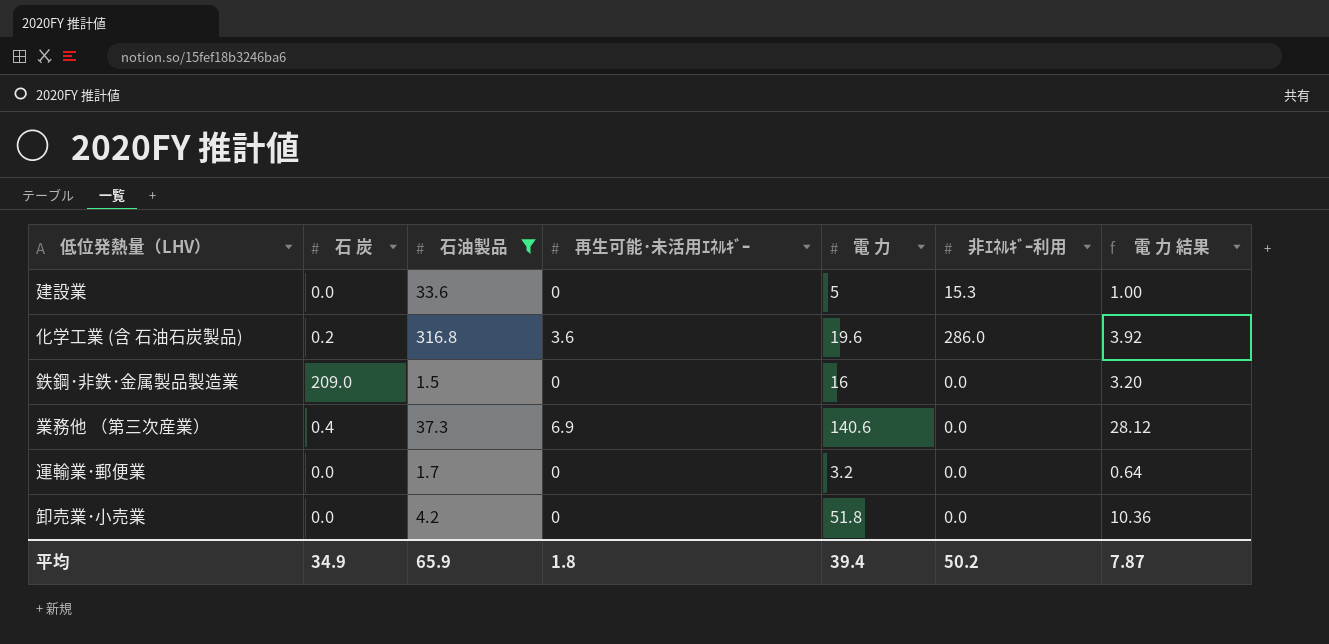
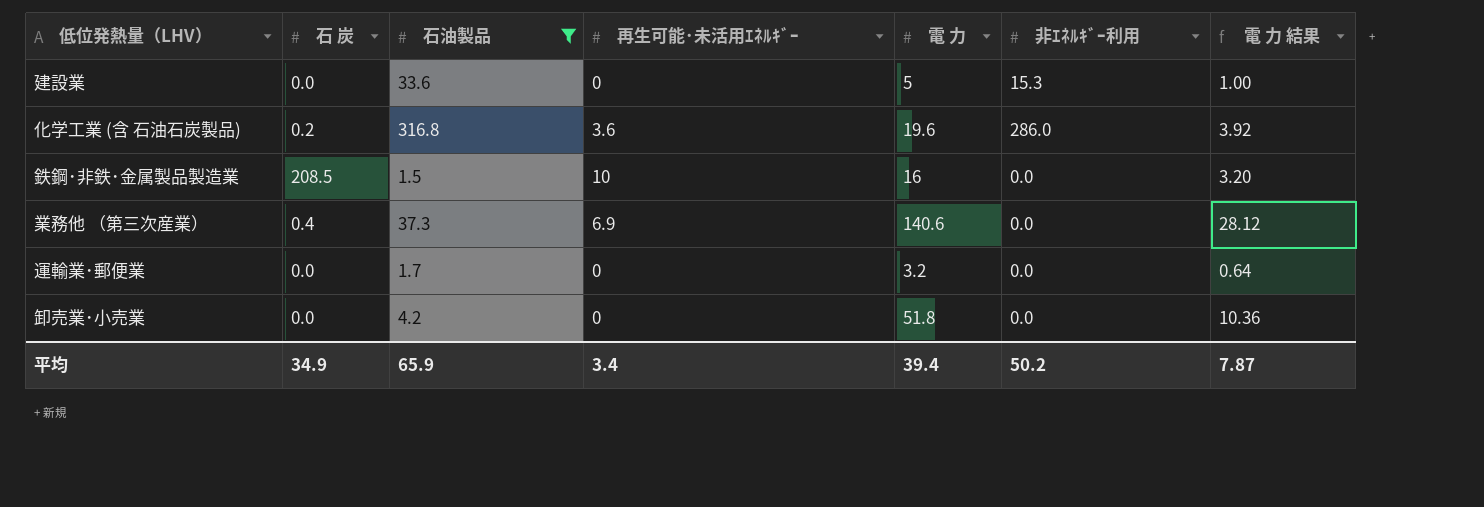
鉄鋼･非鉄･金属製品製造業 | 石 炭: 209.0 -> 208.5
鉄鋼･非鉄･金属製品製造業 | 再生可能･未活用ｴﾈﾙｷﾞｰ: 0 -> 10
平均 | 再生可能･未活用ｴﾈﾙｷﾞｰ: 1.8 -> 3.4

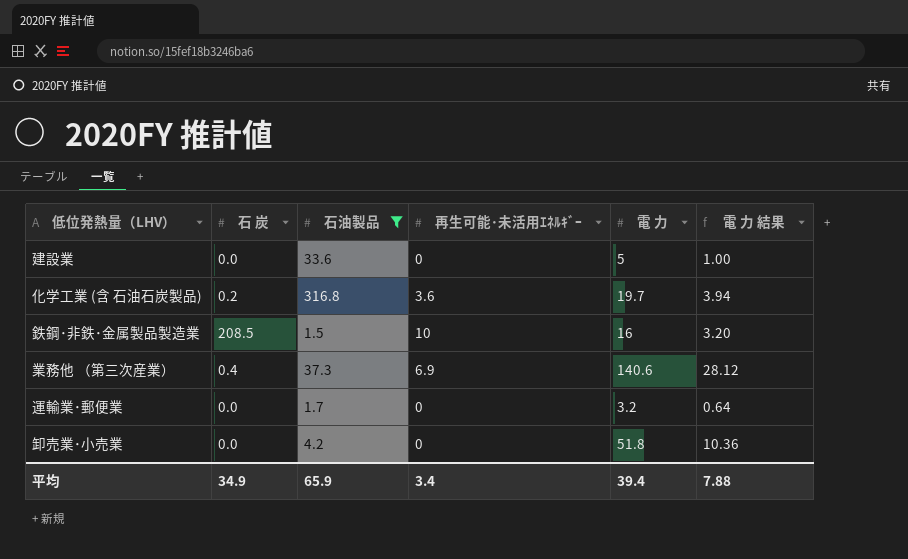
column 非ｴﾈﾙｷﾞｰ利用 | position: 6 -> none
化学工業 (含 石油石炭製品) | 電 力: 19.6 -> 19.7
化学工業 (含 石油石炭製品) | 電 力 結果: 3.92 -> 3.94
平均 | 電 力 結果: 7.87 -> 7.88

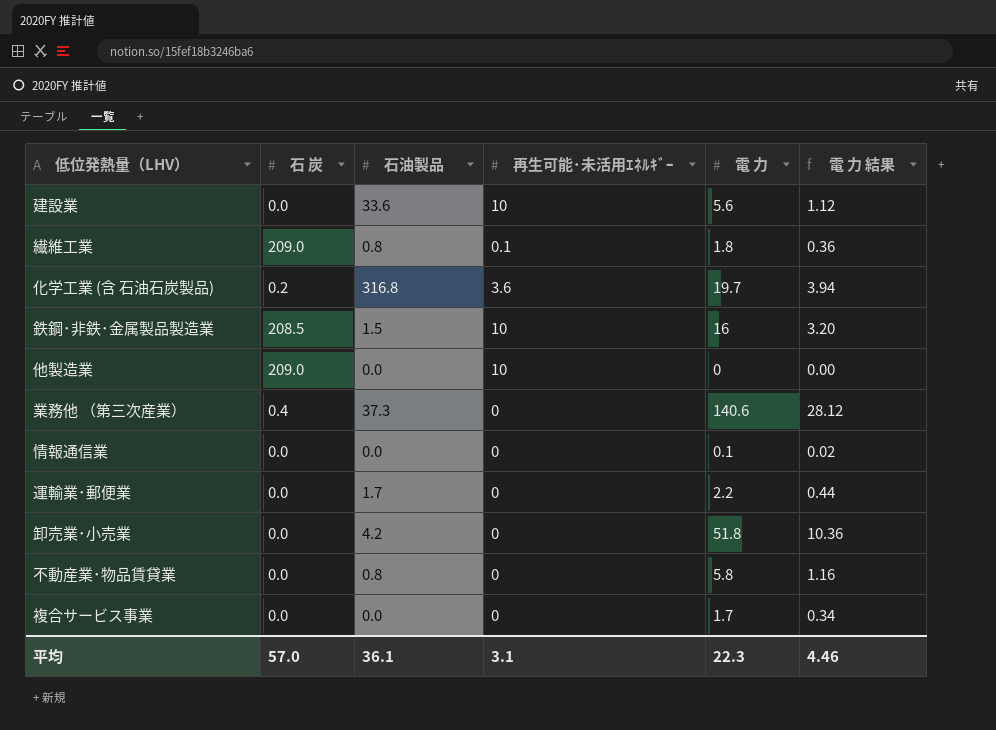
filter: 石油製品 >= 1.5 -> none
建設業 | 再生可能･未活用ｴﾈﾙｷﾞｰ: 0 -> 10
建設業 | 電 力: 5 -> 5.6
建設業 | 電 力 結果: 1.00 -> 1.12
業務他 （第三次産業） | 再生可能･未活用ｴﾈﾙｷﾞｰ: 6.9 -> 0
運輸業･郵便業 | 電 力: 3.2 -> 2.2
運輸業･郵便業 | 電 力 結果: 0.64 -> 0.44
平均 | 石 炭: 34.9 -> 57.0
平均 | 石油製品: 65.9 -> 36.1
平均 | 再生可能･未活用ｴﾈﾙｷﾞｰ: 3.4 -> 3.1
平均 | 電 力: 39.4 -> 22.3
平均 | 電 力 結果: 7.88 -> 4.46

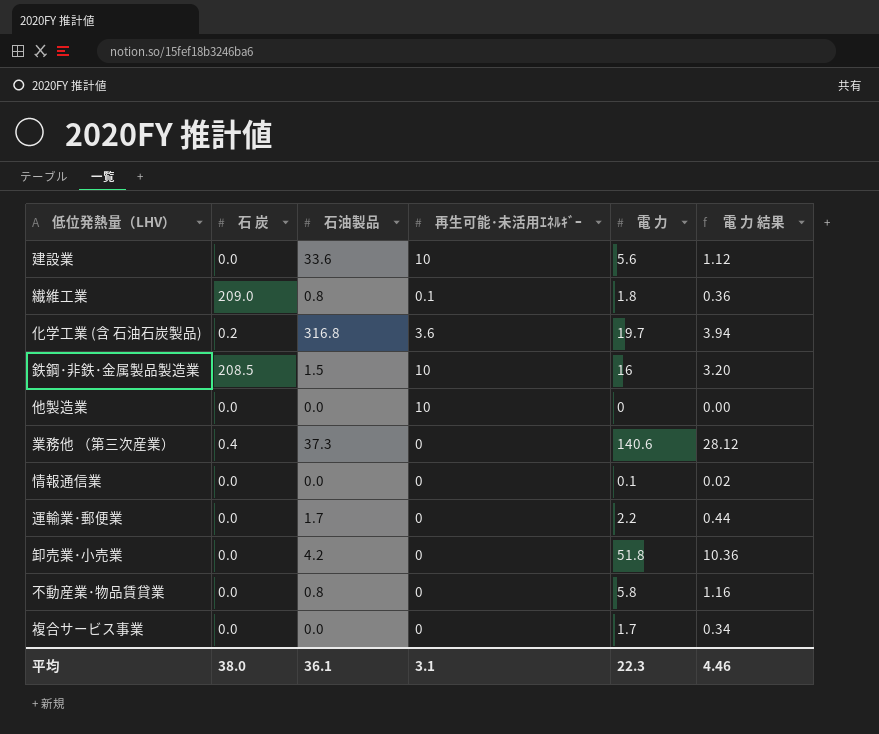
他製造業 | 石 炭: 209.0 -> 0.0
平均 | 石 炭: 57.0 -> 38.0

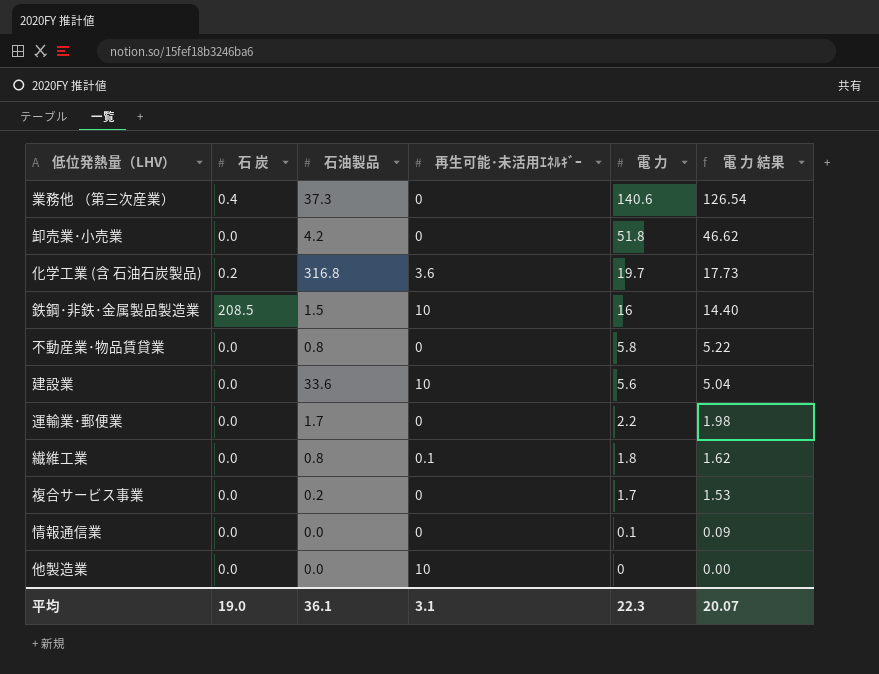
row order: none -> 電 力 descending
column 電 力 結果 | formula: [電 力] * 0.2 -> [電 力] * 0.9
繊維工業 | 石 炭: 209.0 -> 0.0
複合サービス事業 | 石油製品: 0.0 -> 0.2
平均 | 石 炭: 38.0 -> 19.0
平均 | 電 力 結果: 4.46 -> 20.07

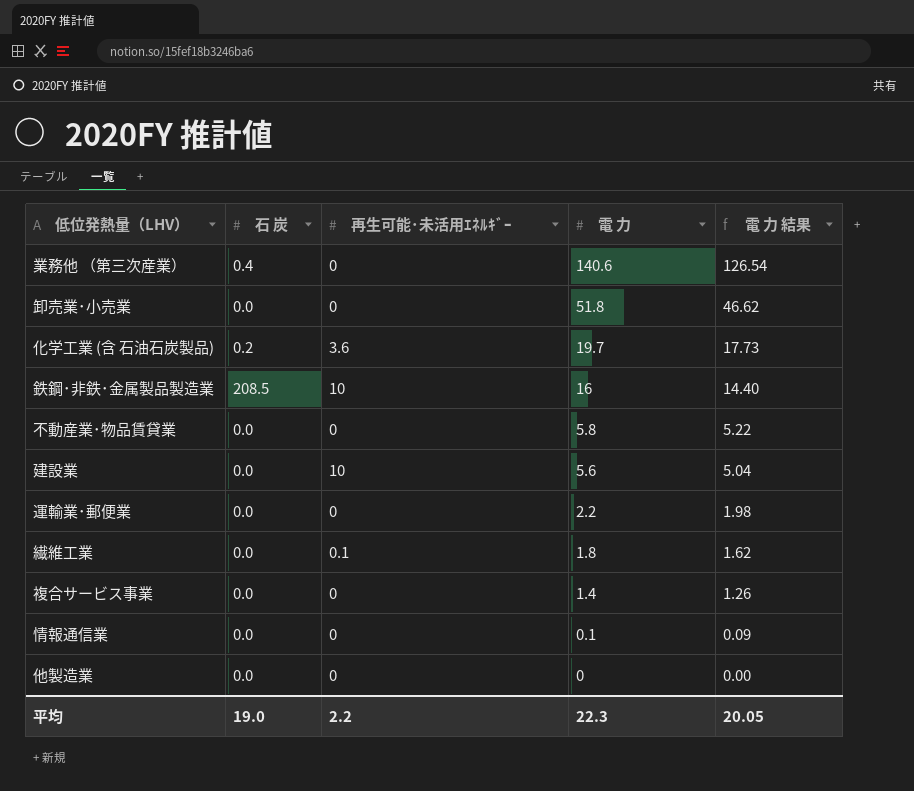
column 石油製品 | position: 3 -> none
複合サービス事業 | 電 力: 1.7 -> 1.4
複合サービス事業 | 電 力 結果: 1.53 -> 1.26
他製造業 | 再生可能･未活用ｴﾈﾙｷﾞｰ: 10 -> 0
平均 | 再生可能･未活用ｴﾈﾙｷﾞｰ: 3.1 -> 2.2
平均 | 電 力 結果: 20.07 -> 20.05

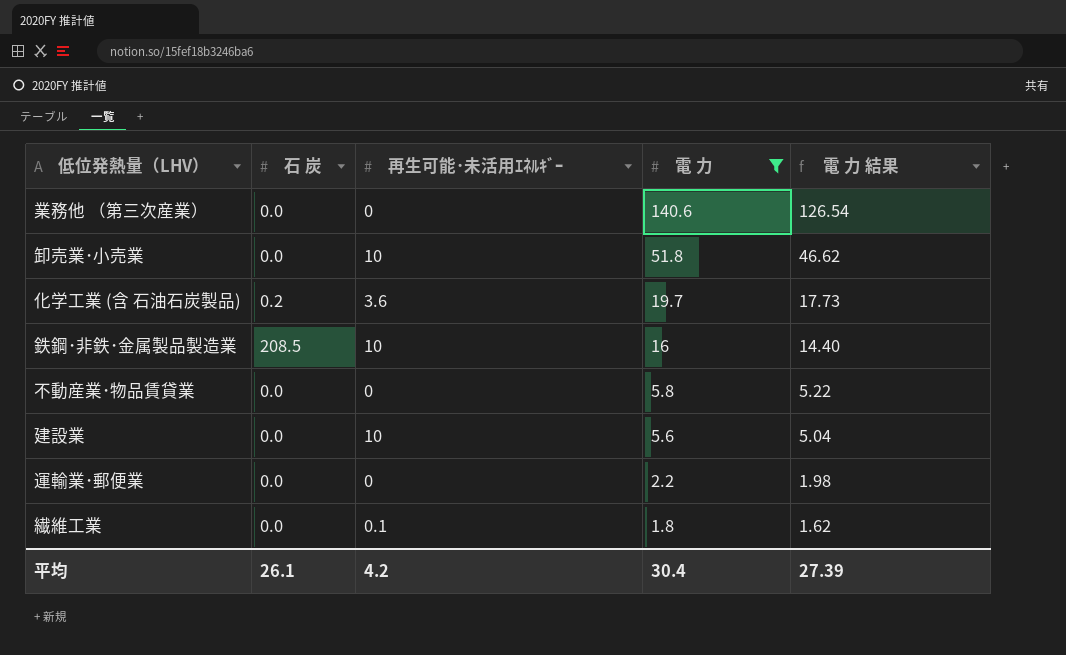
filter: none -> 電 力 >= 1.8
業務他 （第三次産業） | 石 炭: 0.4 -> 0.0
卸売業･小売業 | 再生可能･未活用ｴﾈﾙｷﾞｰ: 0 -> 10
平均 | 石 炭: 19.0 -> 26.1
平均 | 再生可能･未活用ｴﾈﾙｷﾞｰ: 2.2 -> 4.2
平均 | 電 力: 22.3 -> 30.4
平均 | 電 力 結果: 20.05 -> 27.39

